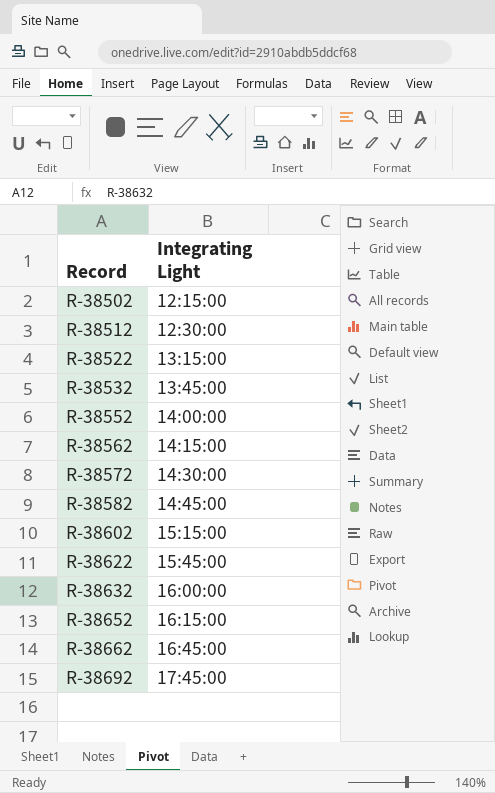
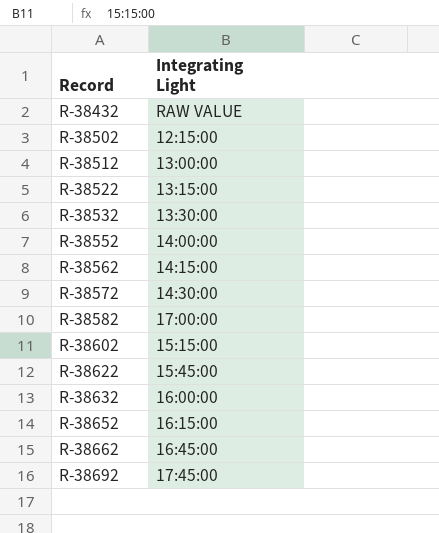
row R-38432: none -> RAW VALUE
R-38512 | Integrating Light: 12:30:00 -> 13:00:00
R-38532 | Integrating Light: 13:45:00 -> 13:30:00
R-38582 | Integrating Light: 14:45:00 -> 17:00:00

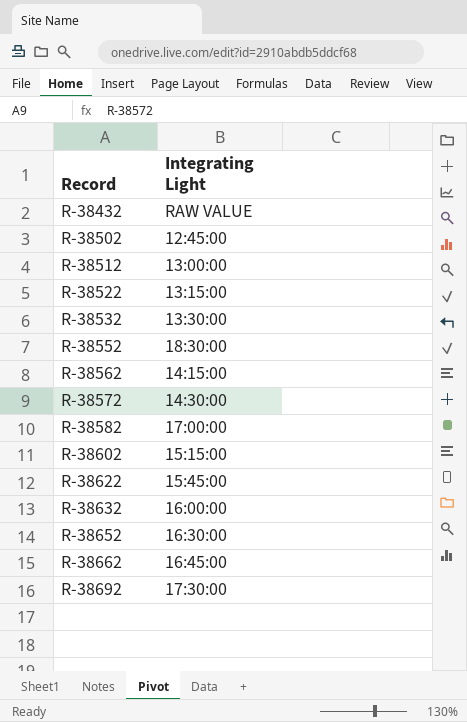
R-38502 | Integrating Light: 12:15:00 -> 12:45:00
R-38552 | Integrating Light: 14:00:00 -> 18:30:00
R-38652 | Integrating Light: 16:15:00 -> 16:30:00
R-38692 | Integrating Light: 17:45:00 -> 17:30:00

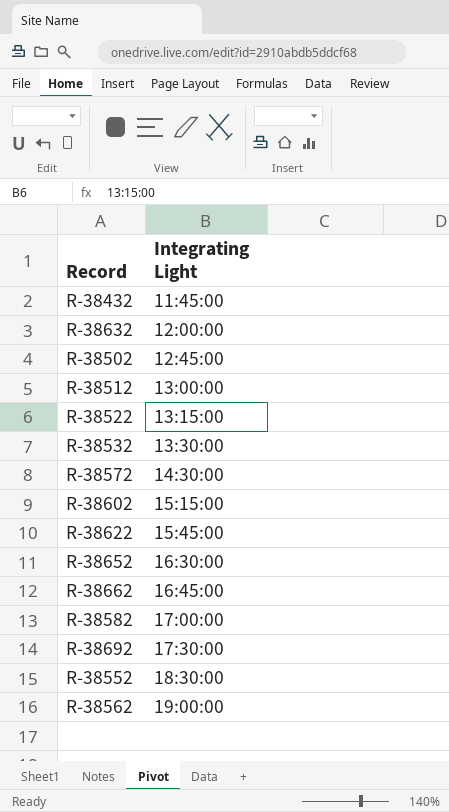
row order: Record ascending -> Integrating Light ascending
R-38432 | Integrating Light: RAW VALUE -> 11:45:00
R-38632 | Integrating Light: 16:00:00 -> 12:00:00
R-38562 | Integrating Light: 14:15:00 -> 19:00:00

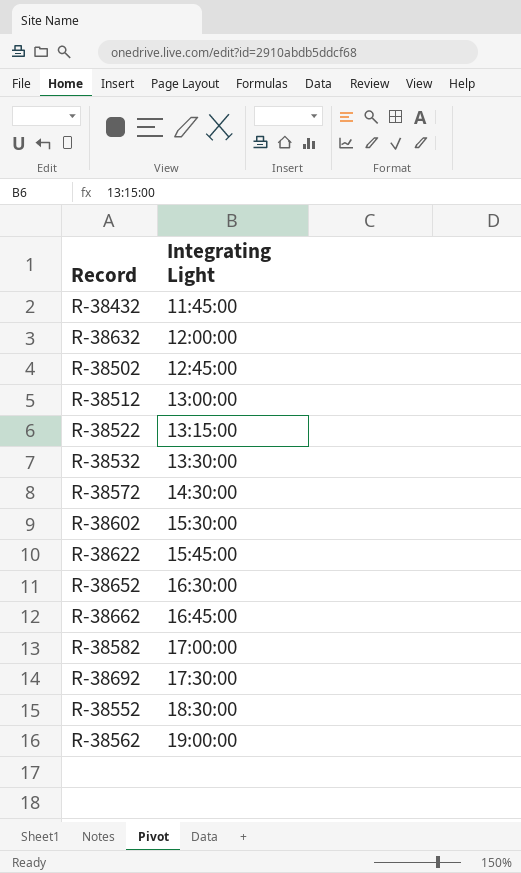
R-38602 | Integrating Light: 15:15:00 -> 15:30:00

